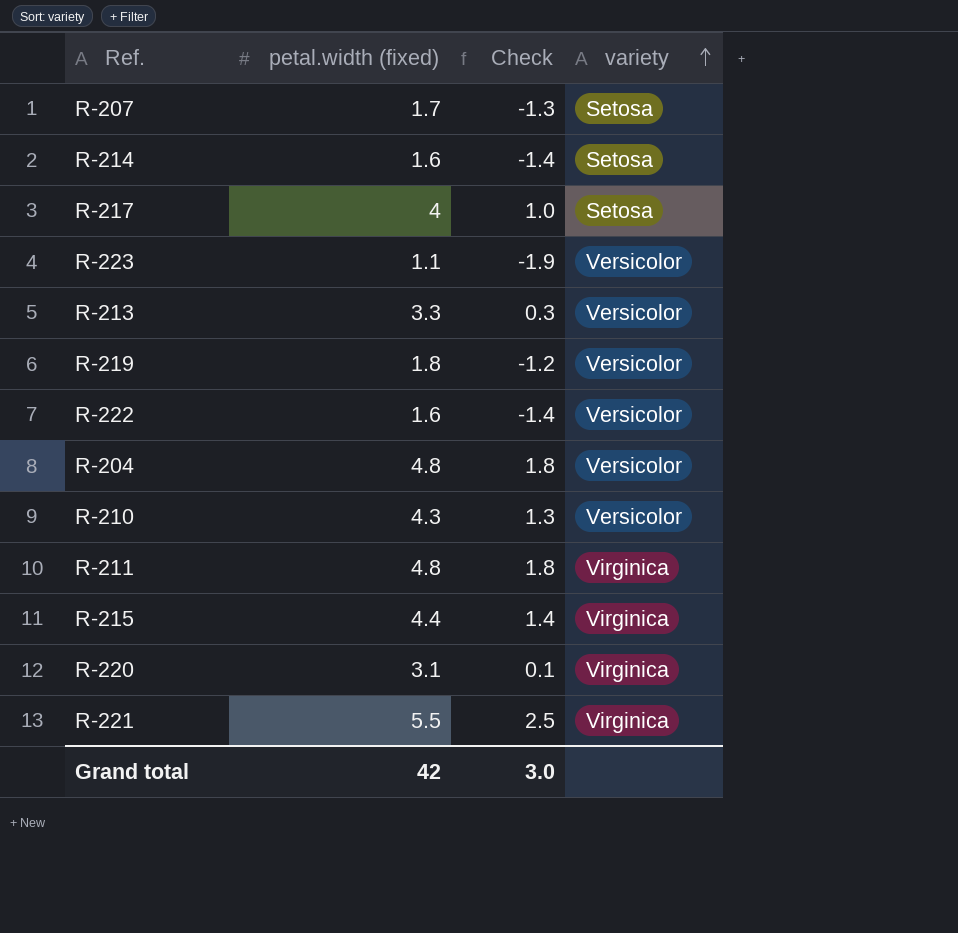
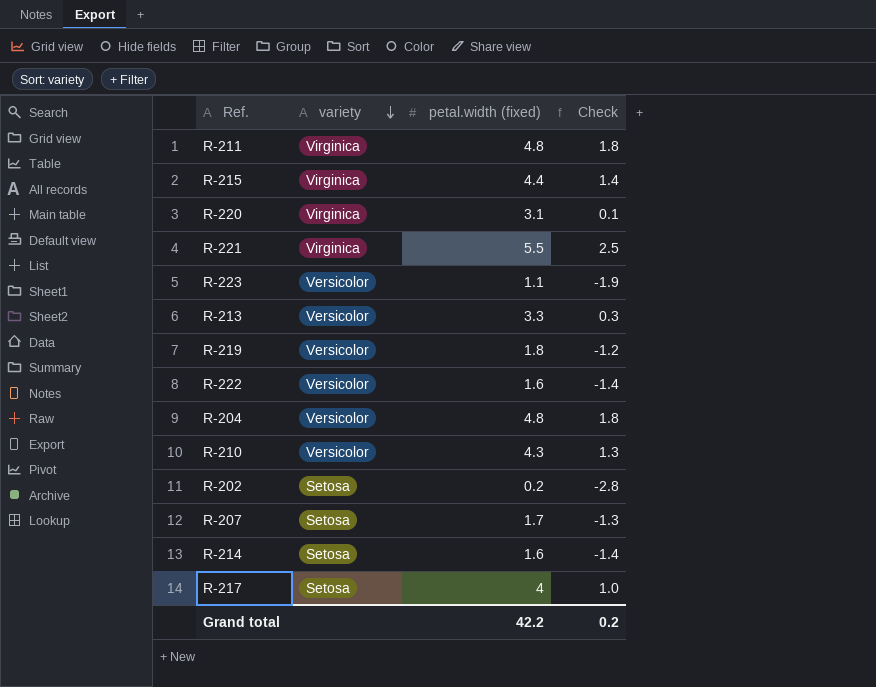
row order: variety ascending -> variety descending
column variety | position: 4 -> 2
row R-202: none -> Setosa | 0.2 | -2.8
Grand total | petal.width (fixed): 42 -> 42.2
Grand total | Check: 3.0 -> 0.2

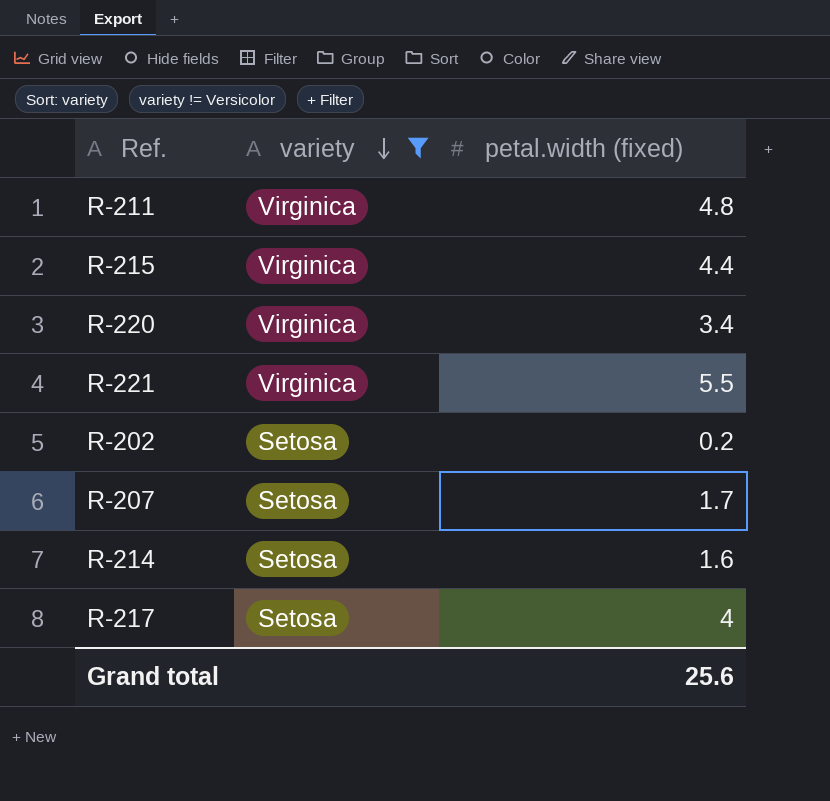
filter: none -> variety != Versicolor
column Check | formula: [petal.width (fixed)] - 3 -> none
R-220 | petal.width (fixed): 3.1 -> 3.4
Grand total | petal.width (fixed): 42.2 -> 25.6

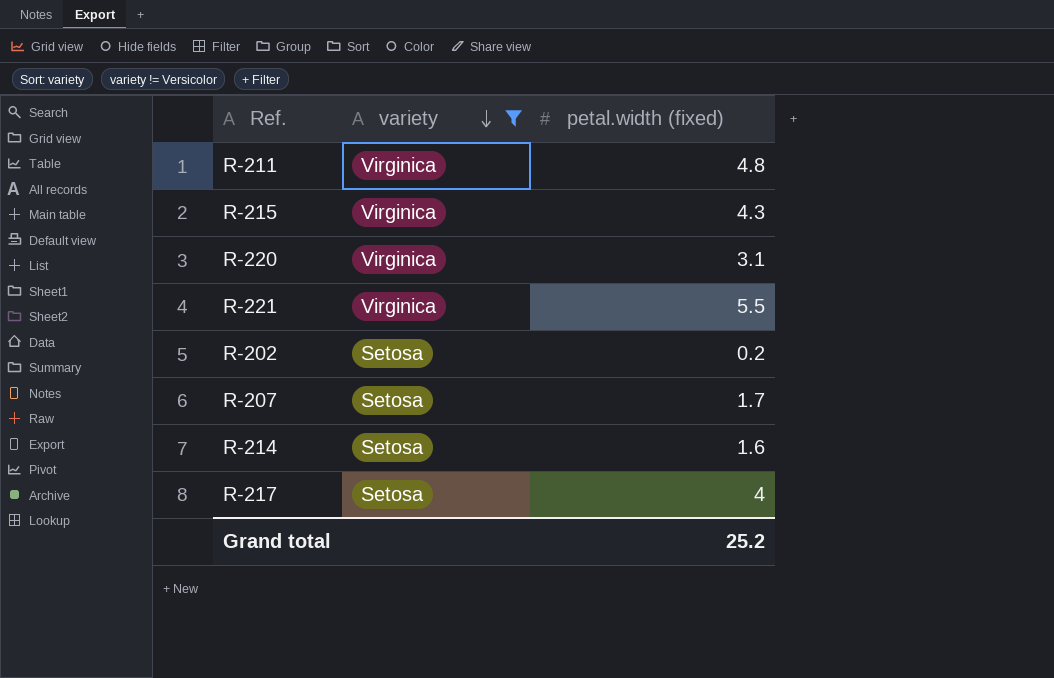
R-215 | petal.width (fixed): 4.4 -> 4.3
R-220 | petal.width (fixed): 3.4 -> 3.1
Grand total | petal.width (fixed): 25.6 -> 25.2

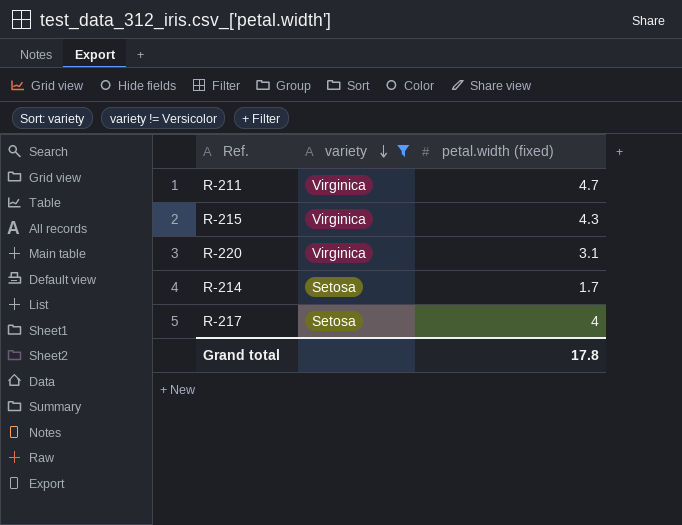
row R-221: Virginica | 5.5 -> none
row R-202: Setosa | 0.2 -> none
row R-207: Setosa | 1.7 -> none
R-211 | petal.width (fixed): 4.8 -> 4.7
R-214 | petal.width (fixed): 1.6 -> 1.7
Grand total | petal.width (fixed): 25.2 -> 17.8

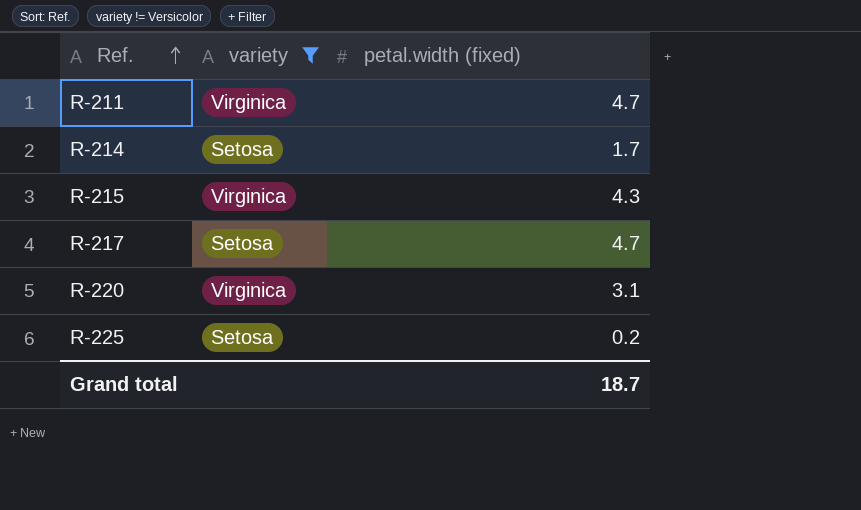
row order: variety descending -> Ref. ascending
R-217 | petal.width (fixed): 4 -> 4.7
row R-225: none -> Setosa | 0.2
Grand total | petal.width (fixed): 17.8 -> 18.7

